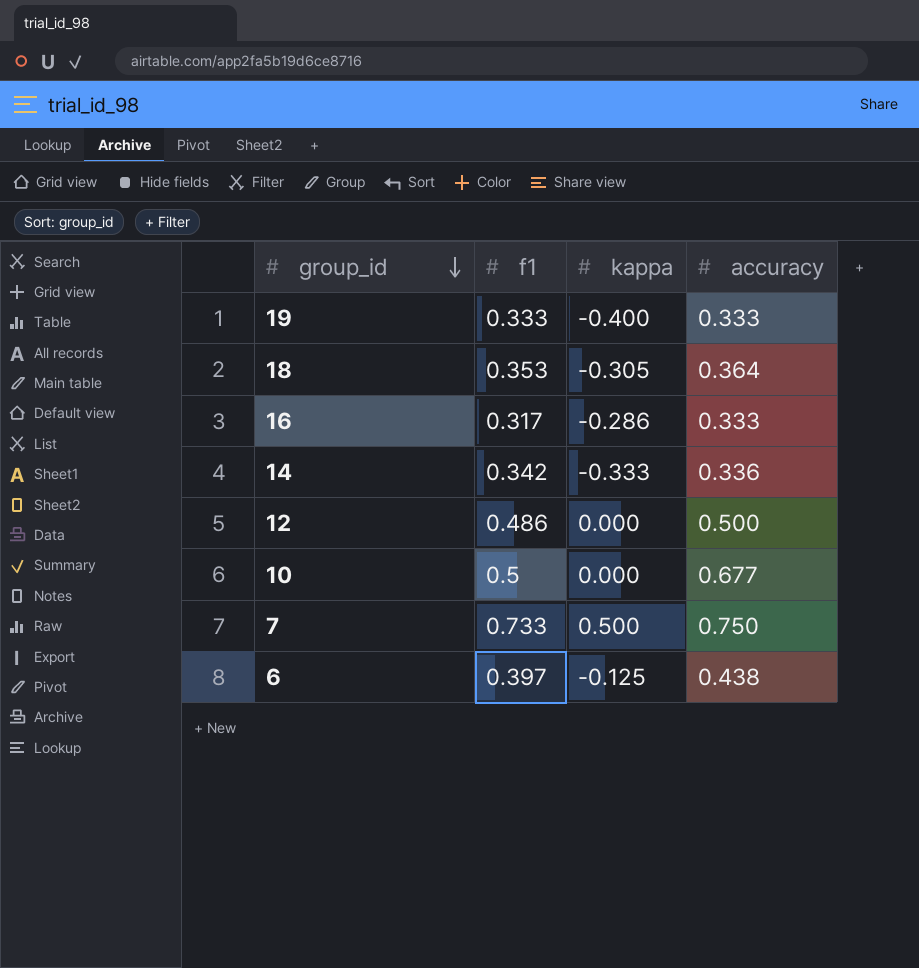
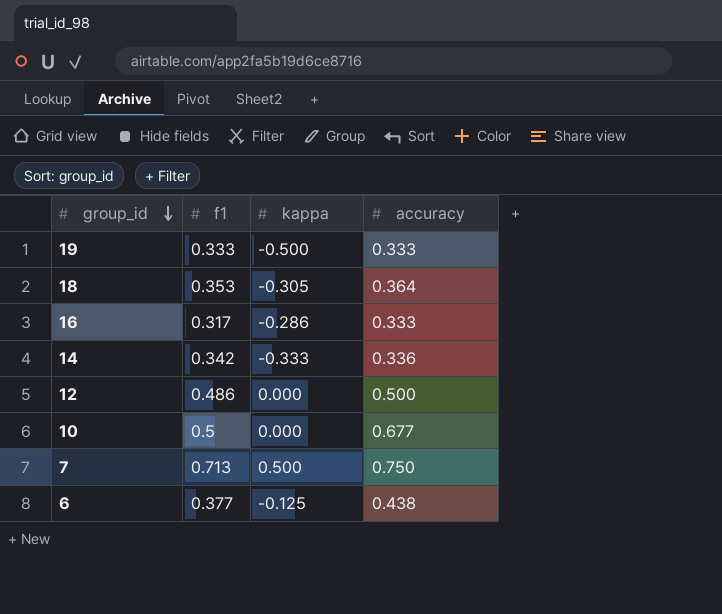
19 | kappa: -0.400 -> -0.500
7 | f1: 0.733 -> 0.713
6 | f1: 0.397 -> 0.377

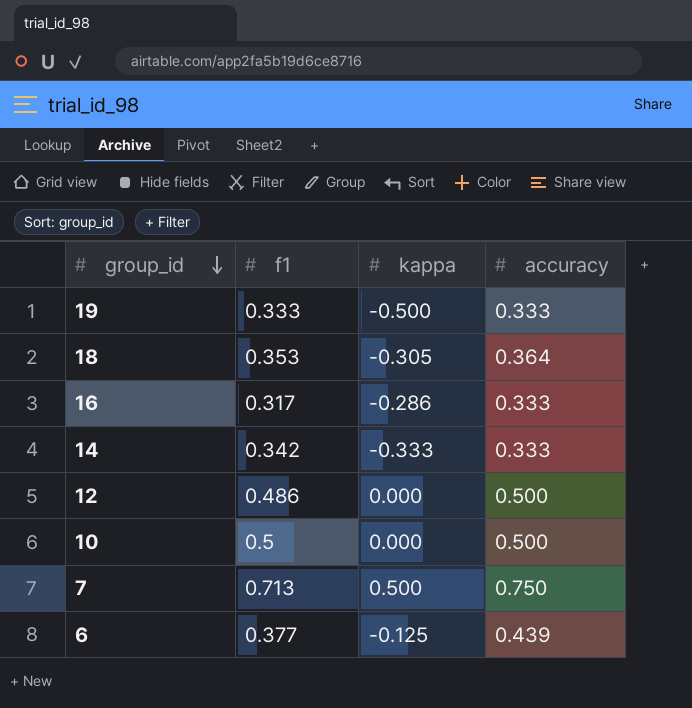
14 | accuracy: 0.336 -> 0.333
10 | accuracy: 0.677 -> 0.500
6 | accuracy: 0.438 -> 0.439

